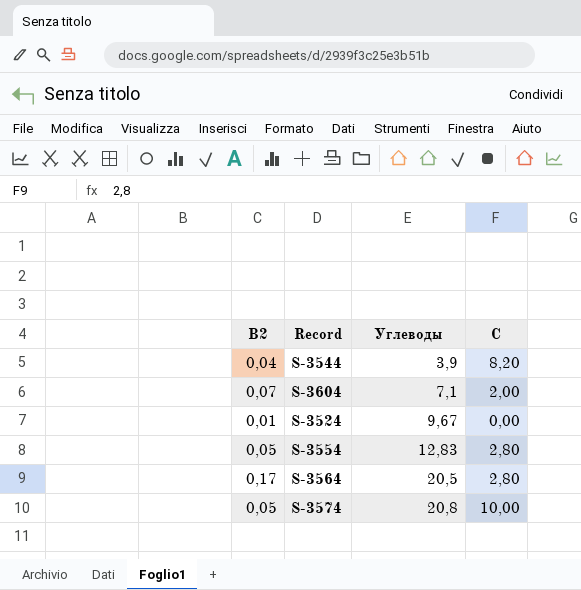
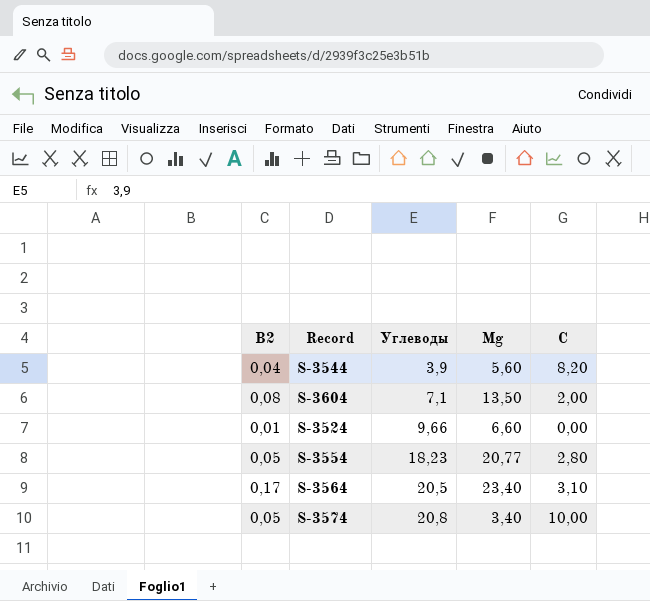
column Mg | position: none -> 4
S-3604 | B2: 0,07 -> 0,08
S-3524 | Углеводы: 9,67 -> 9,66
S-3554 | Углеводы: 12,83 -> 18,23
S-3564 | C: 2,80 -> 3,10

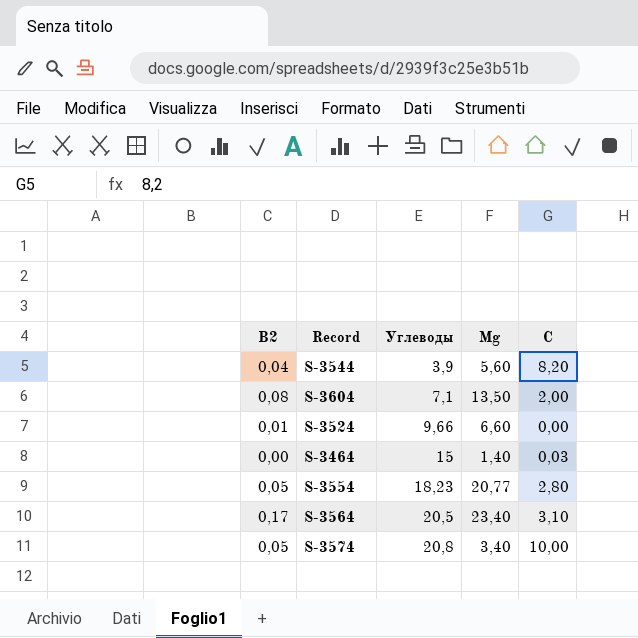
row S-3464: none -> 0,00 | 15 | 1,40 | 0,03

